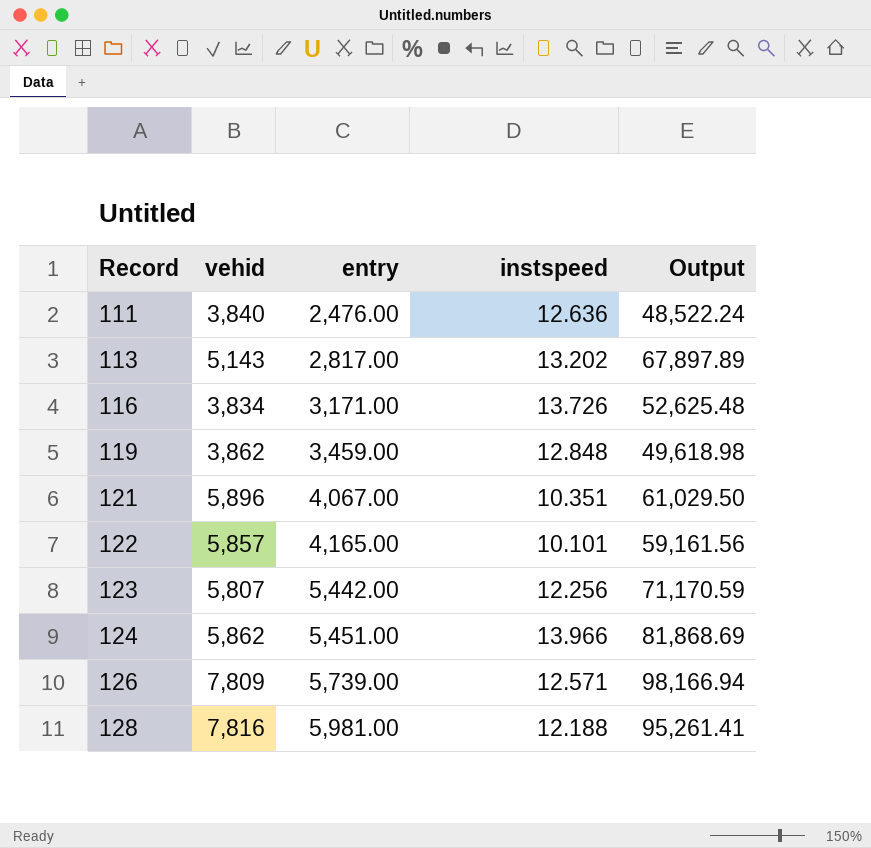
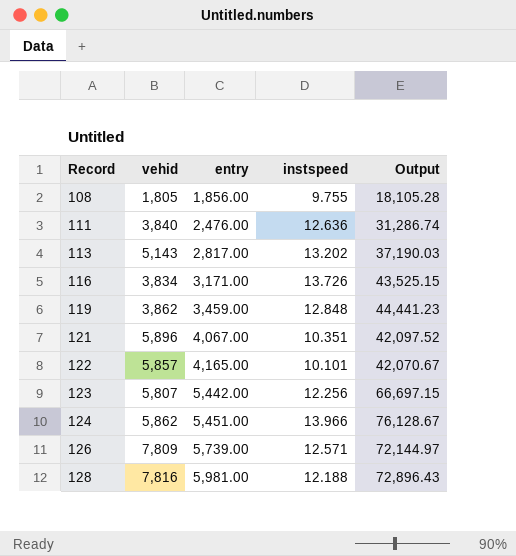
column Output | formula: [vehid] * [instspeed] -> [entry] * [instspeed]
row 108: none -> 1,805 | 1,856.00 | 9.755 | 18,105.28

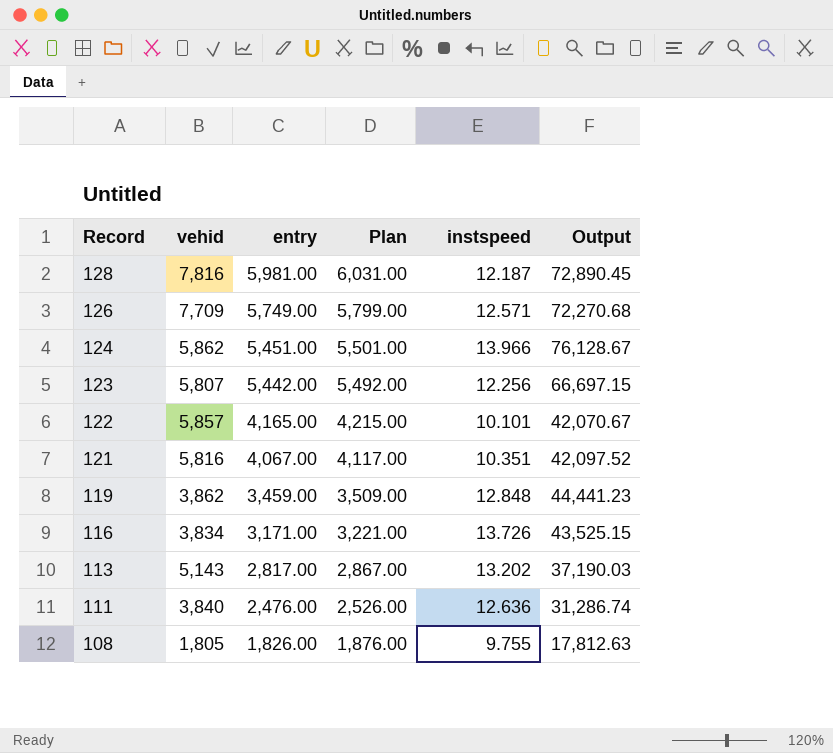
row order: Record ascending -> Record descending
column Plan | formula: none -> [entry] + 50
128 | instspeed: 12.188 -> 12.187
128 | Output: 72,896.43 -> 72,890.45
126 | vehid: 7,809 -> 7,709
126 | entry: 5,739.00 -> 5,749.00
126 | Output: 72,144.97 -> 72,270.68
121 | vehid: 5,896 -> 5,816
108 | entry: 1,856.00 -> 1,826.00
108 | Output: 18,105.28 -> 17,812.63

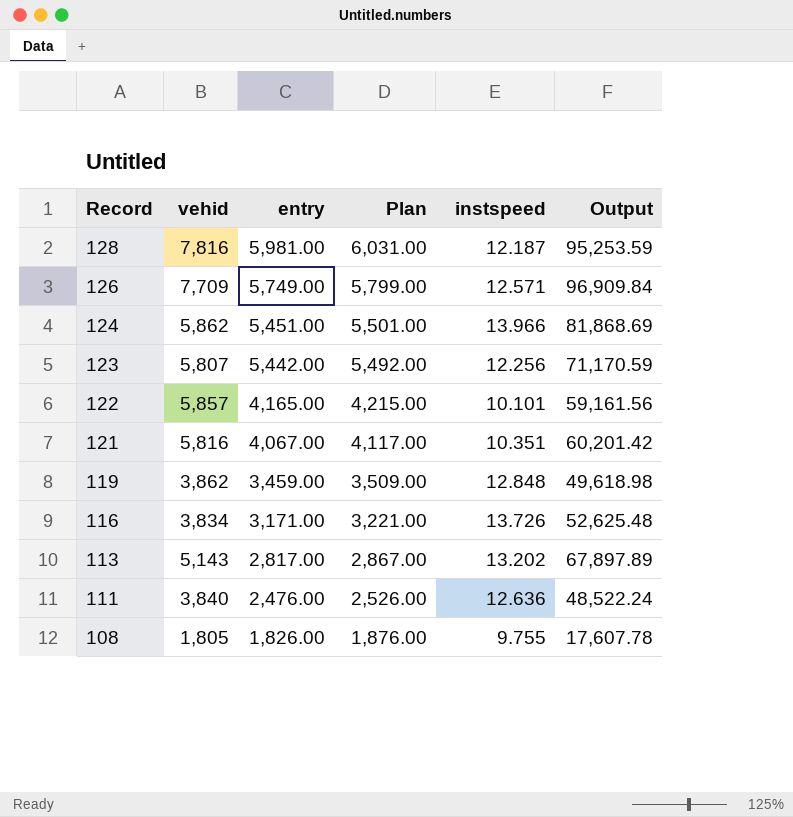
column Output | formula: [entry] * [instspeed] -> [vehid] * [instspeed]

